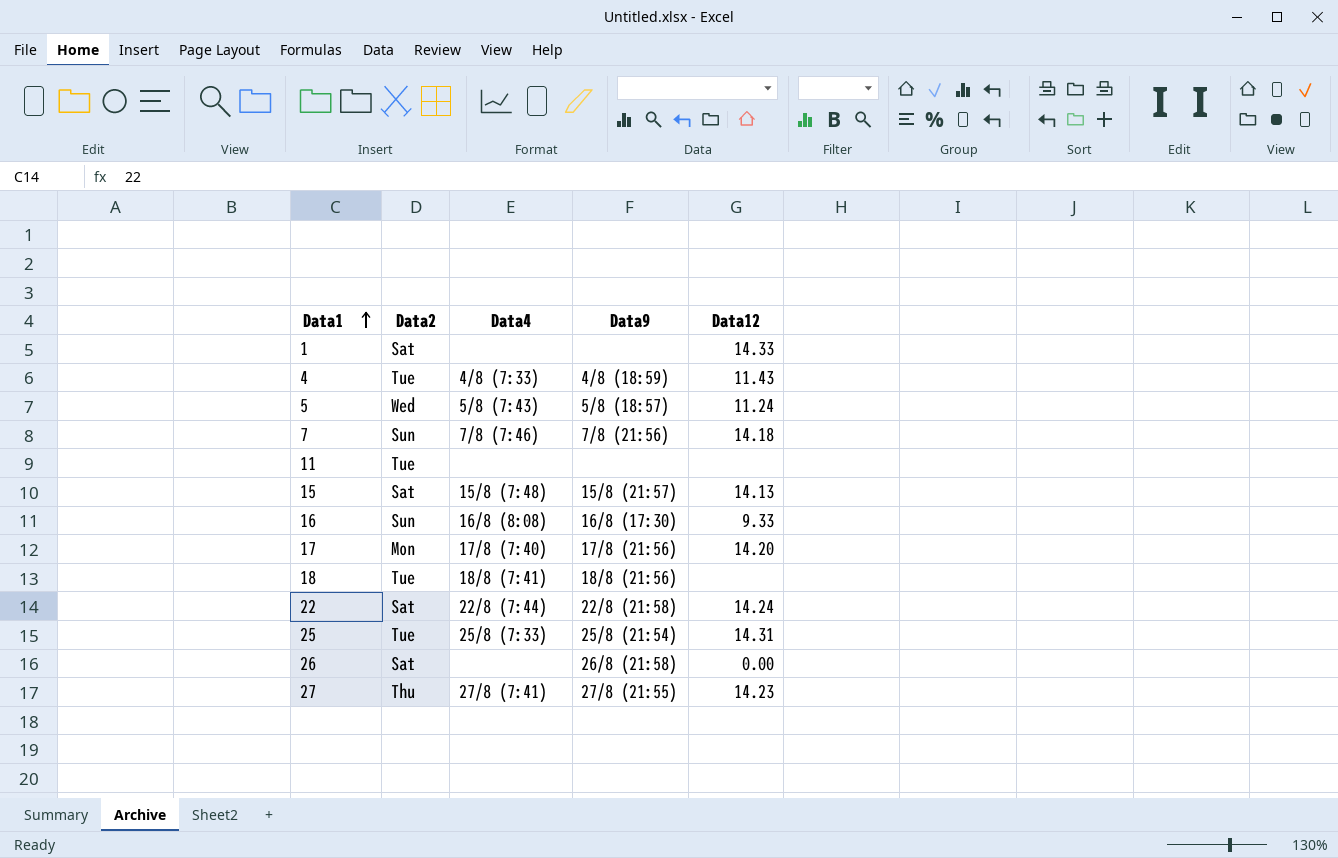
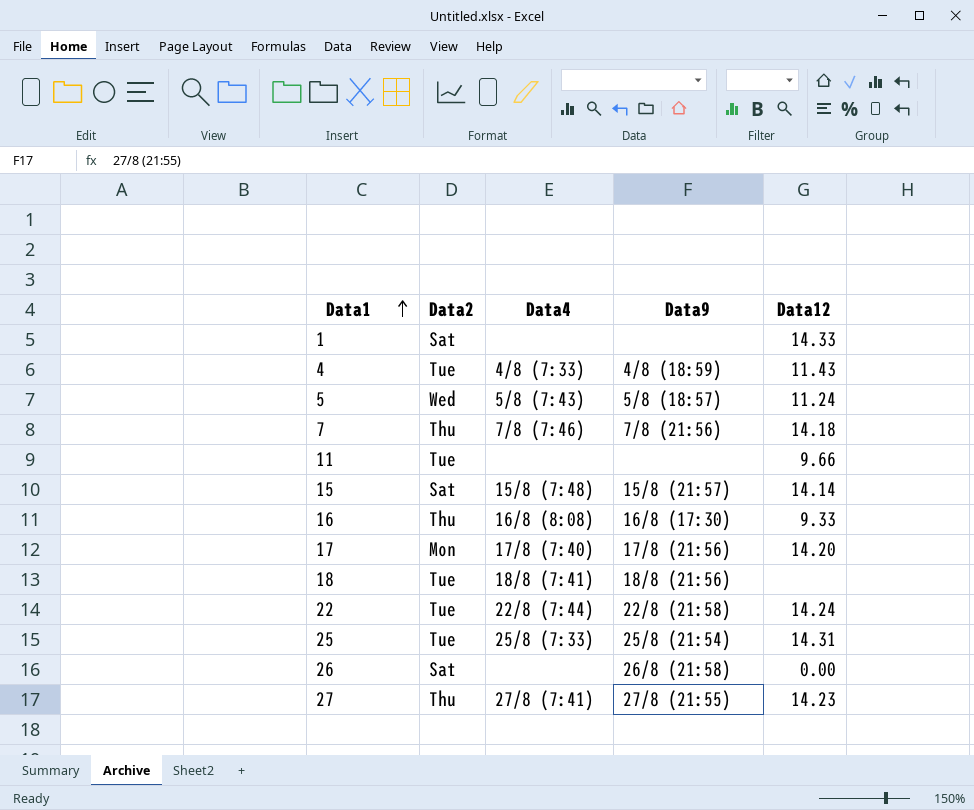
7 | Data2: Sun -> Thu
11 | Data12: none -> 9.66
15 | Data12: 14.13 -> 14.14
16 | Data2: Sun -> Thu
22 | Data2: Sat -> Tue

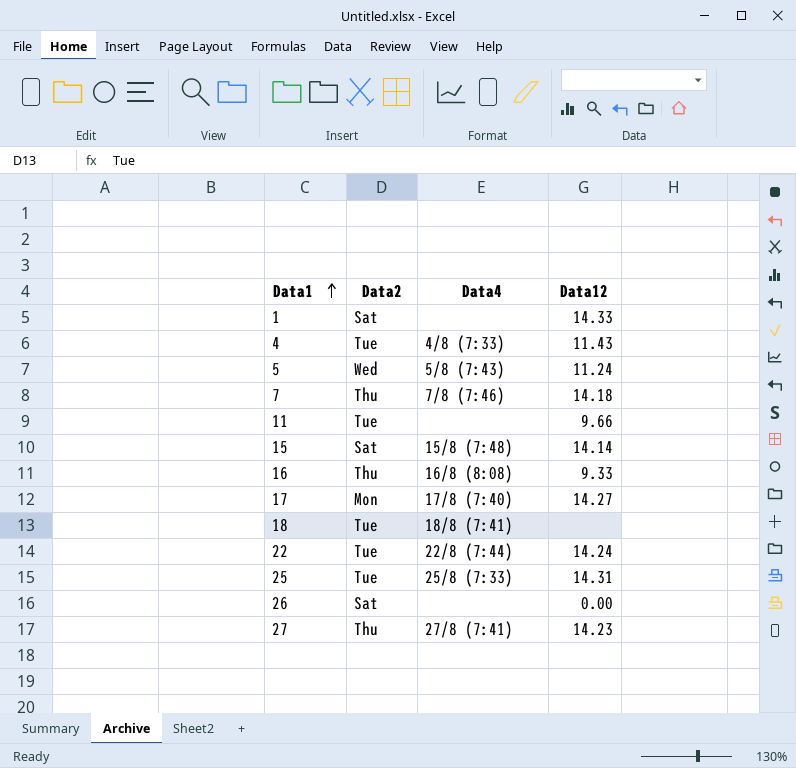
column Data9 | position: 4 -> none
17 | Data12: 14.20 -> 14.27

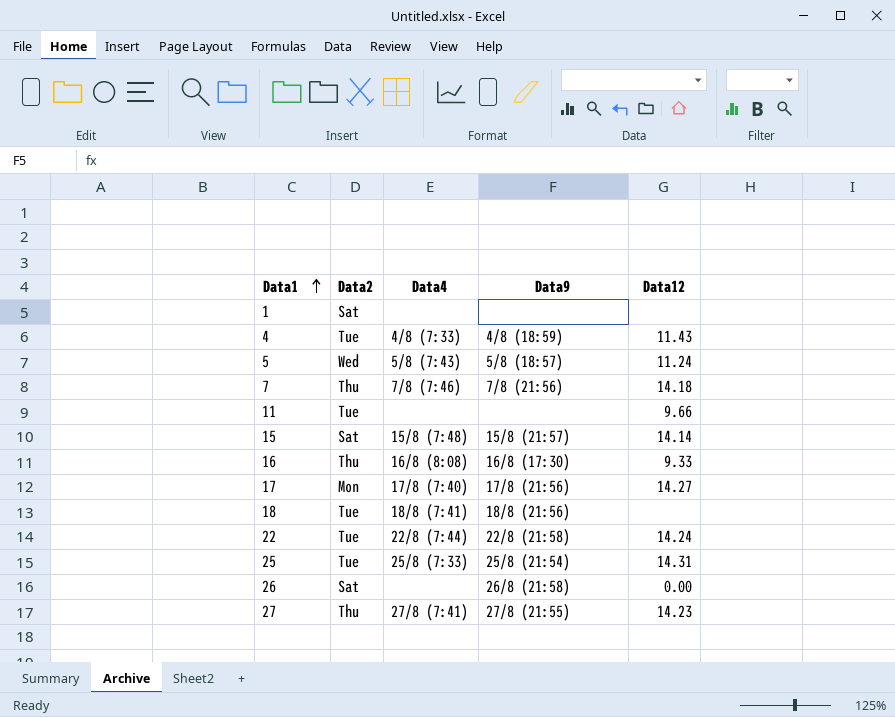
column Data9 | position: none -> 4
1 | Data12: 14.33 -> none

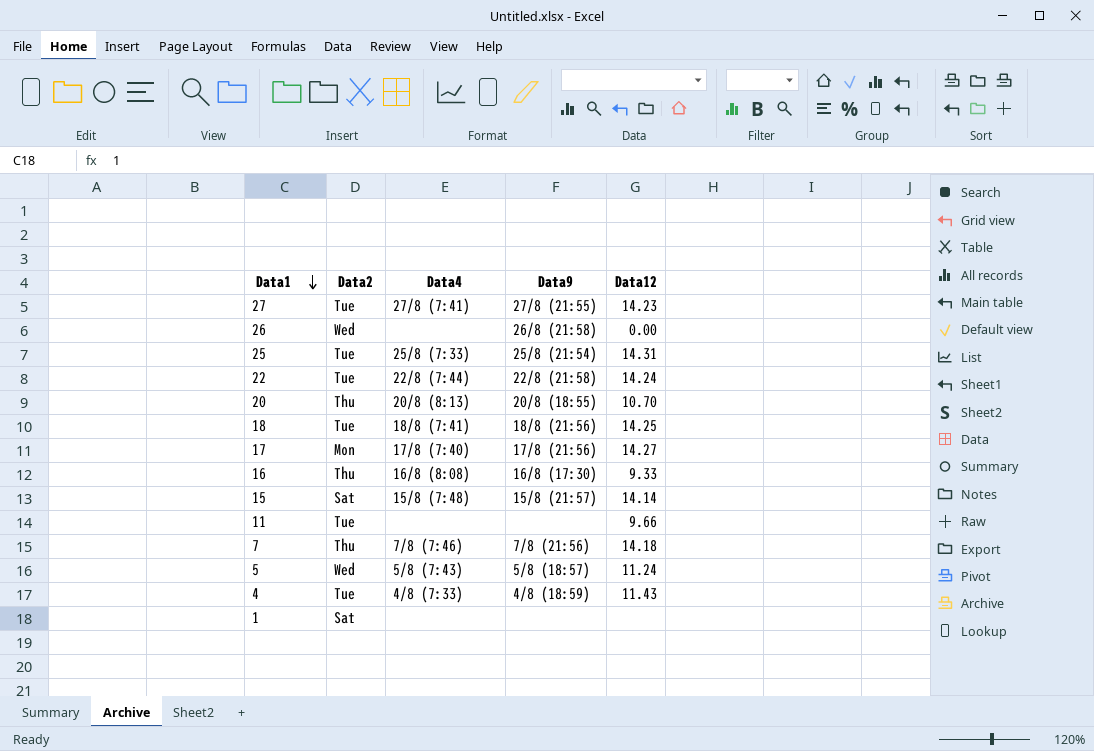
row order: Data1 ascending -> Data1 descending
27 | Data2: Thu -> Tue
26 | Data2: Sat -> Wed
row 20: none -> Thu | 20/8 (8:13) | 20/8 (18:55) | 10.70
18 | Data12: none -> 14.25

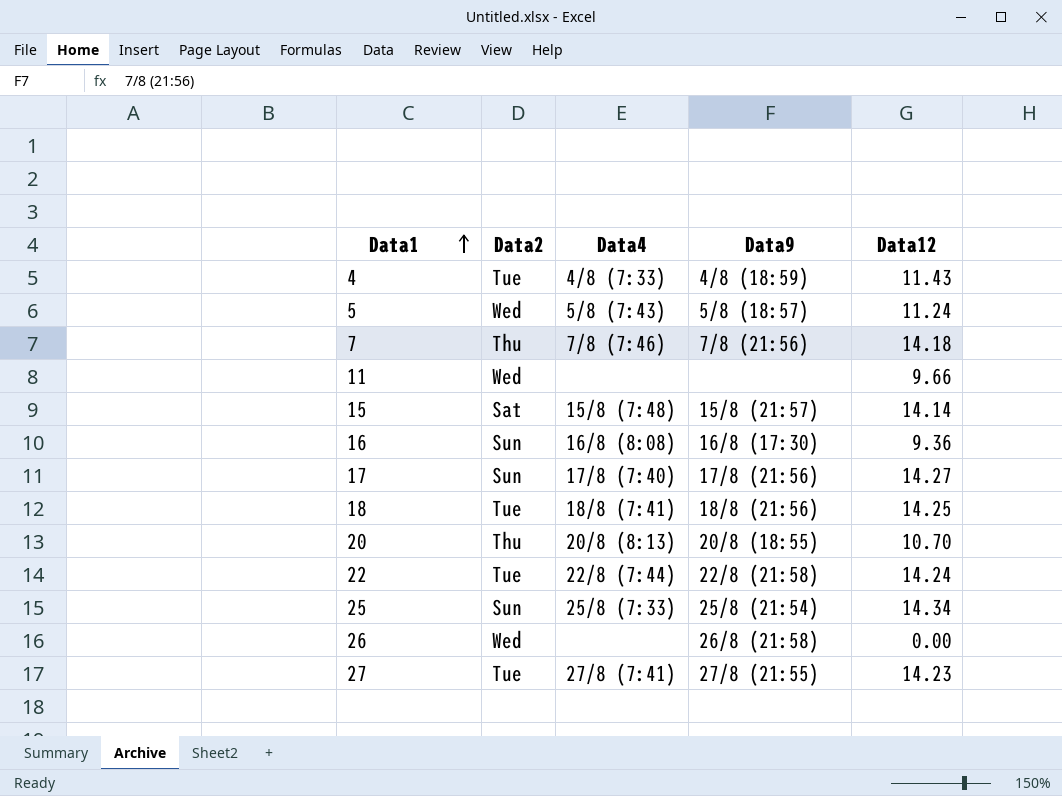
row order: Data1 descending -> Data1 ascending
row 1: Sat | none | none | none -> none
11 | Data2: Tue -> Wed
16 | Data2: Thu -> Sun
16 | Data12: 9.33 -> 9.36
17 | Data2: Mon -> Sun
25 | Data2: Tue -> Sun
25 | Data12: 14.31 -> 14.34

